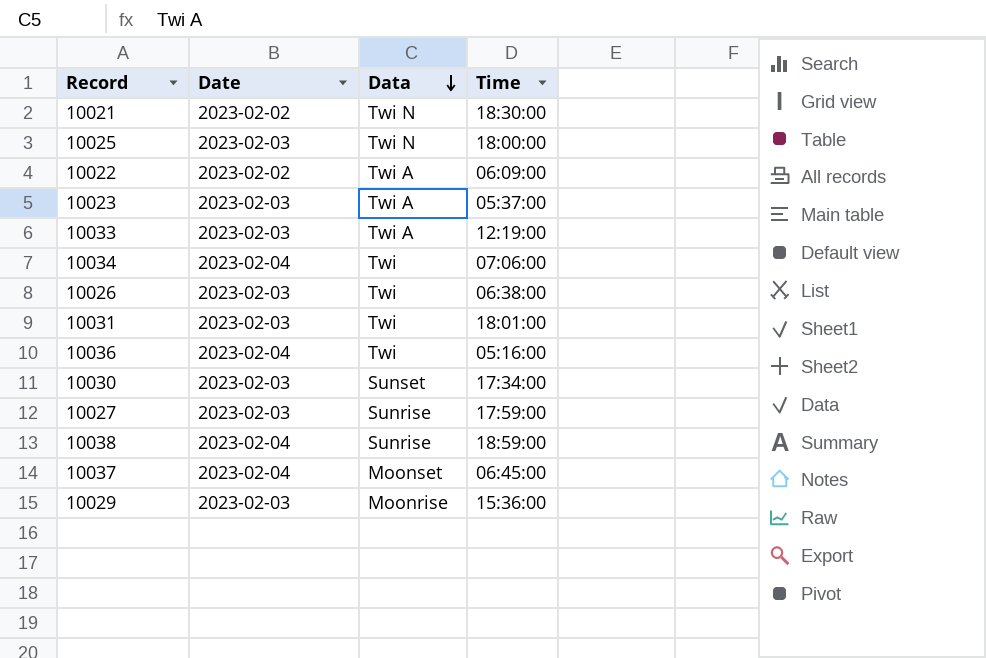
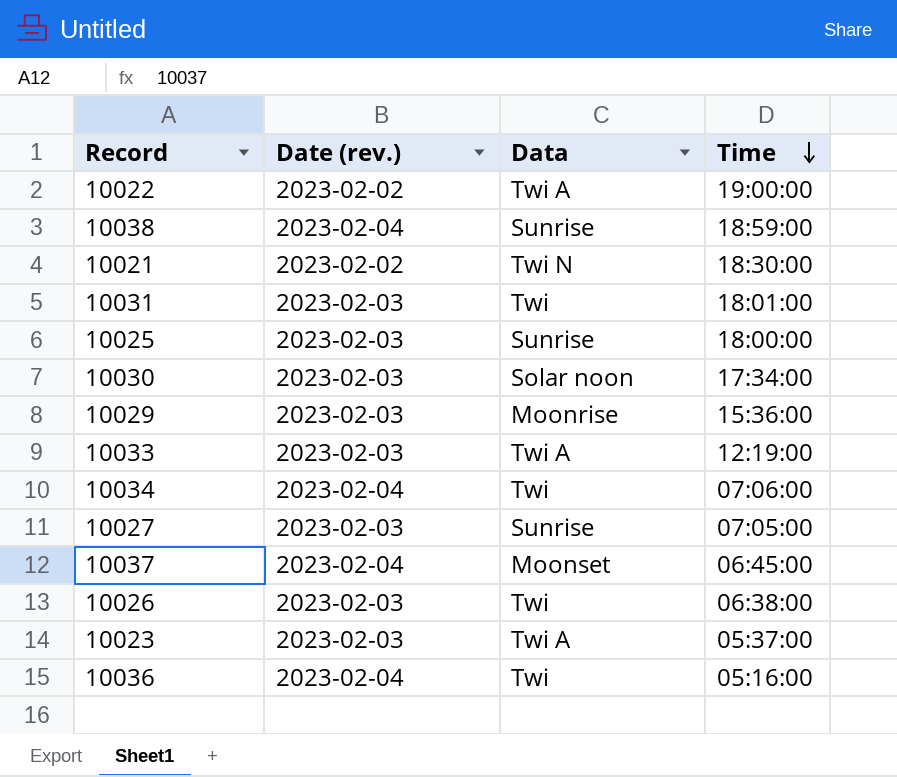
row order: Data descending -> Time descending
column name: Date -> Date (rev.)
10022 | Time: 06:09:00 -> 19:00:00
10025 | Data: Twi N -> Sunrise
10030 | Data: Sunset -> Solar noon
10027 | Time: 17:59:00 -> 07:05:00

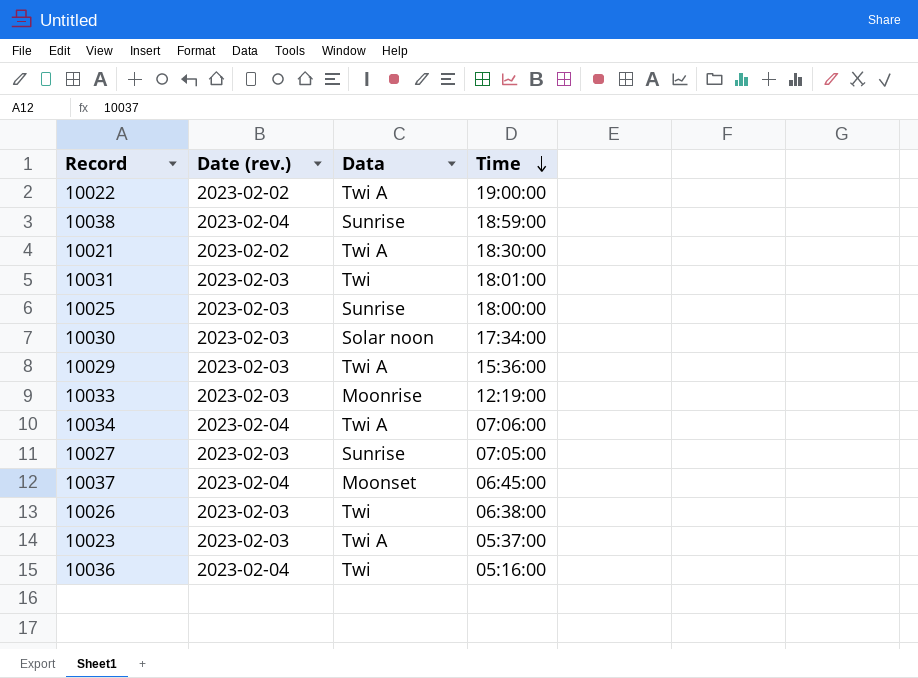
10021 | Data: Twi N -> Twi A
10029 | Data: Moonrise -> Twi A
10033 | Data: Twi A -> Moonrise
10034 | Data: Twi -> Twi A

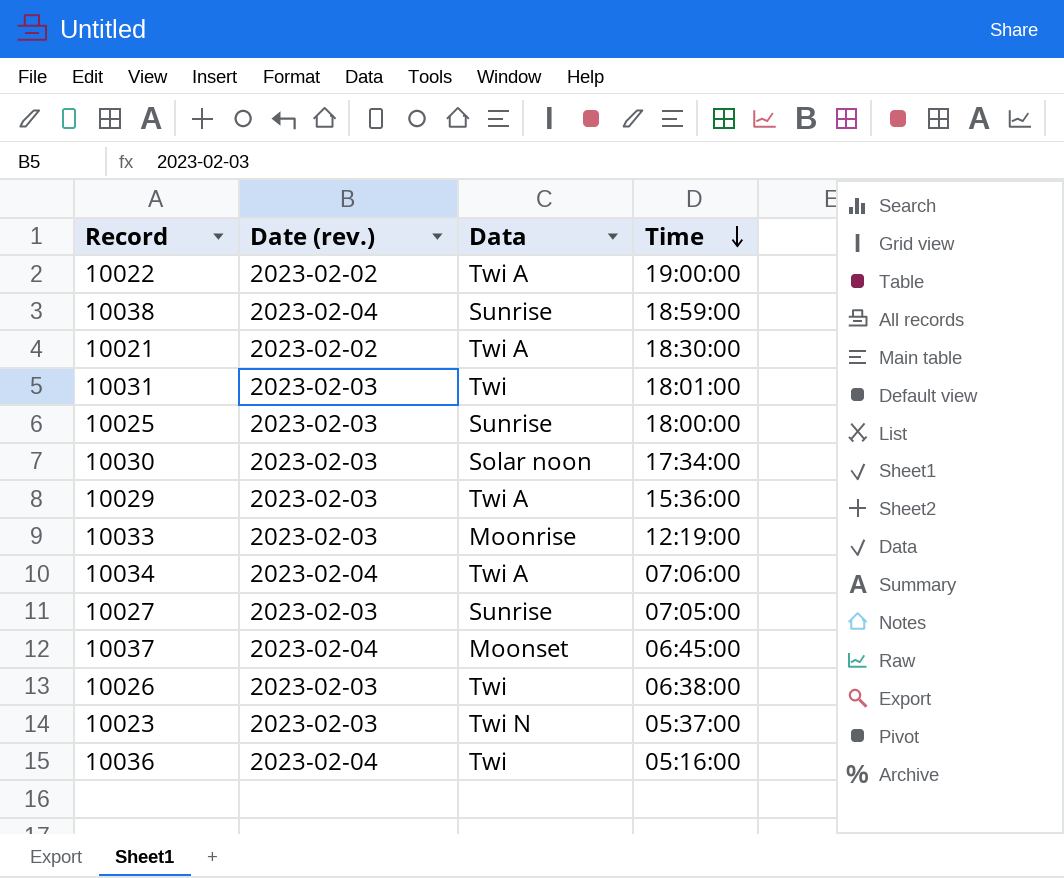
10023 | Data: Twi A -> Twi N

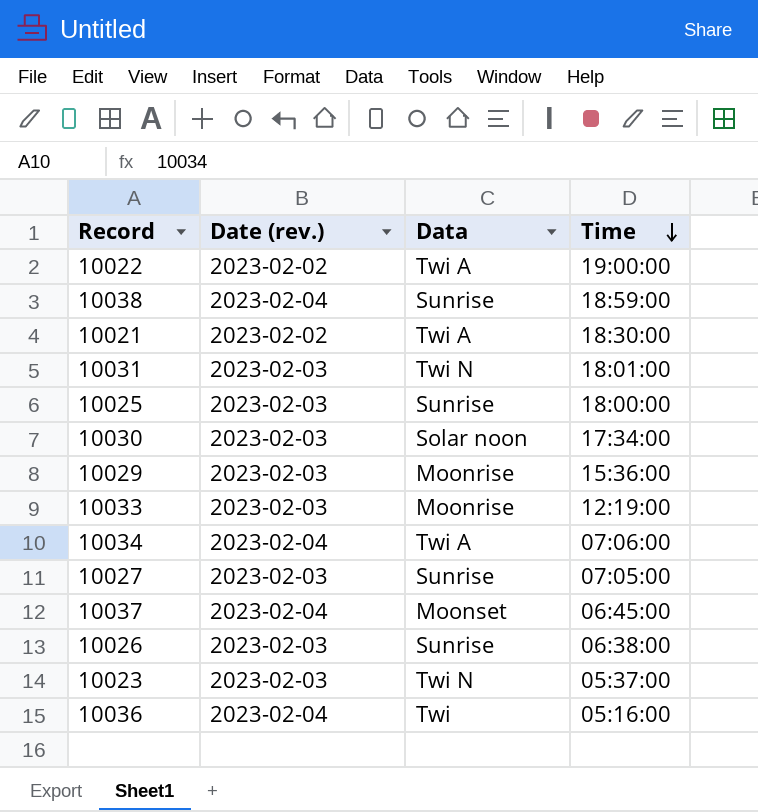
10031 | Data: Twi -> Twi N
10029 | Data: Twi A -> Moonrise
10026 | Data: Twi -> Sunrise

